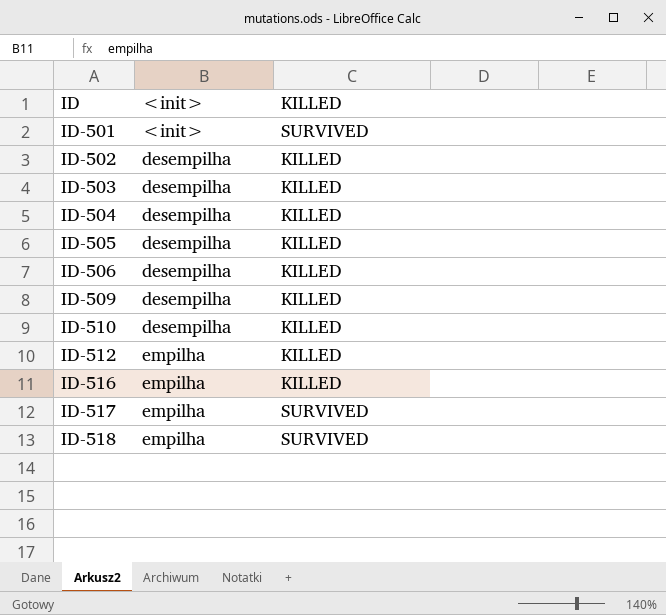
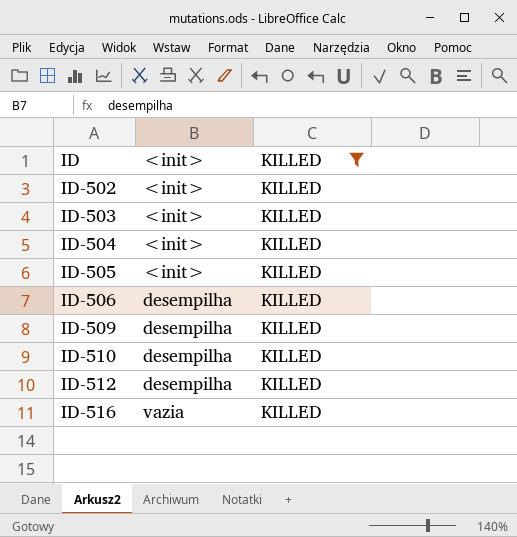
filter: none -> KILLED = KILLED
ID-502 | <init>: desempilha -> <init>
ID-503 | <init>: desempilha -> <init>
ID-504 | <init>: desempilha -> <init>
ID-505 | <init>: desempilha -> <init>
ID-512 | <init>: empilha -> desempilha
ID-516 | <init>: empilha -> vazia

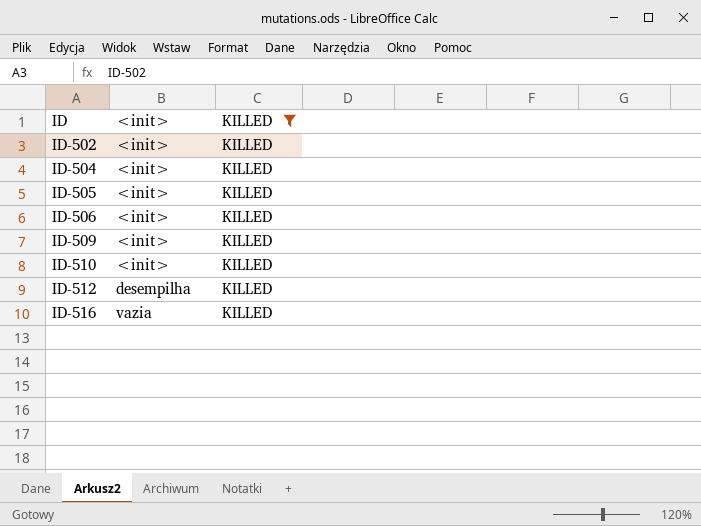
row ID-503: <init> | KILLED -> none
ID-506 | <init>: desempilha -> <init>
ID-509 | <init>: desempilha -> <init>
ID-510 | <init>: desempilha -> <init>

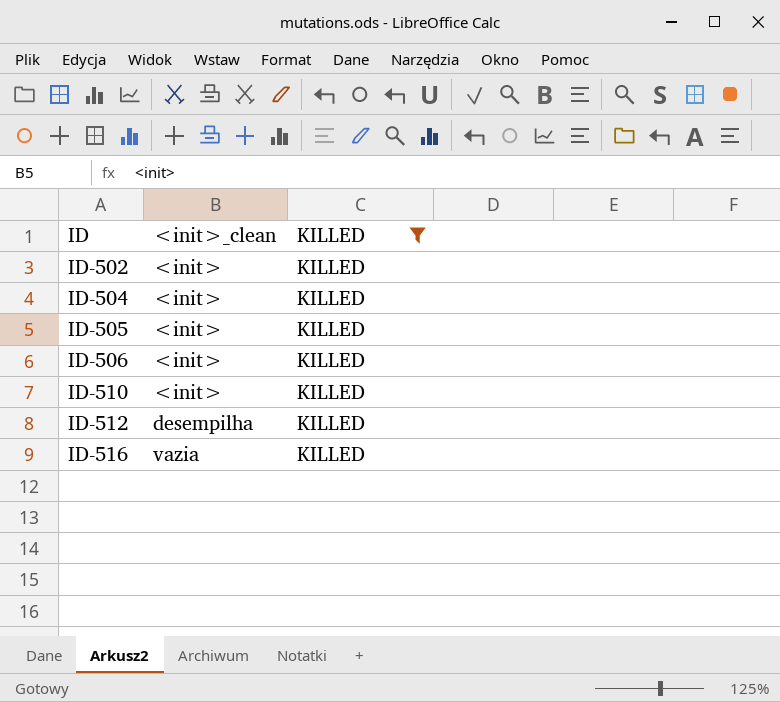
column name: <init> -> <init>_clean
row ID-509: <init> | KILLED -> none

